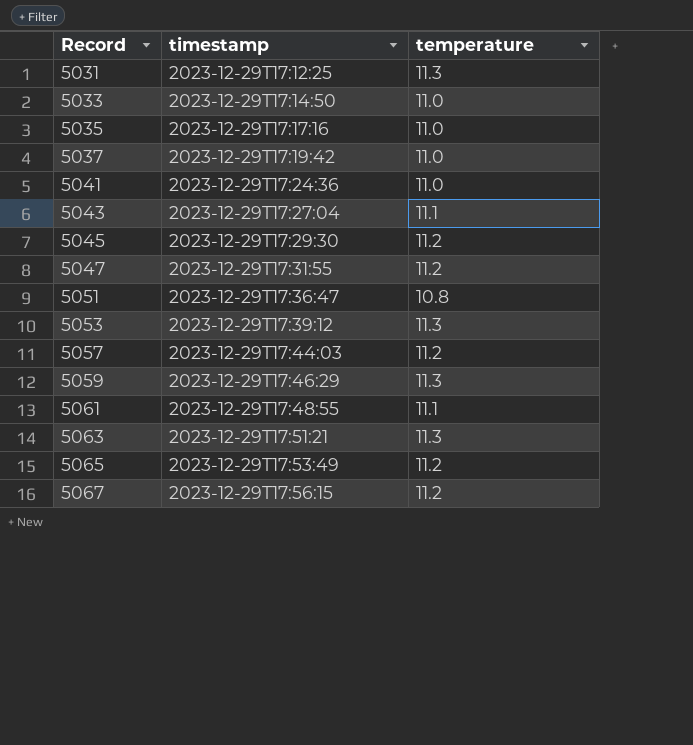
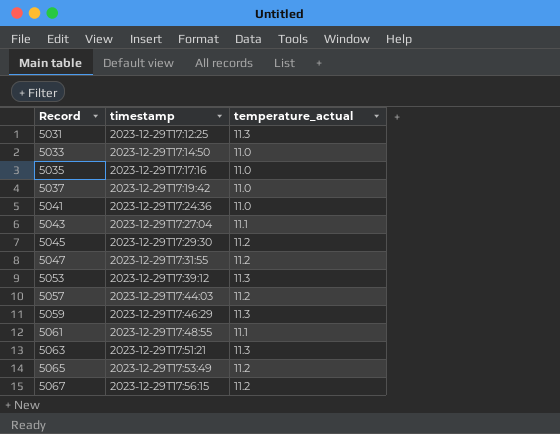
column name: temperature -> temperature_actual
row 5051: 2023-12-29T17:36:47 | 10.8 -> none

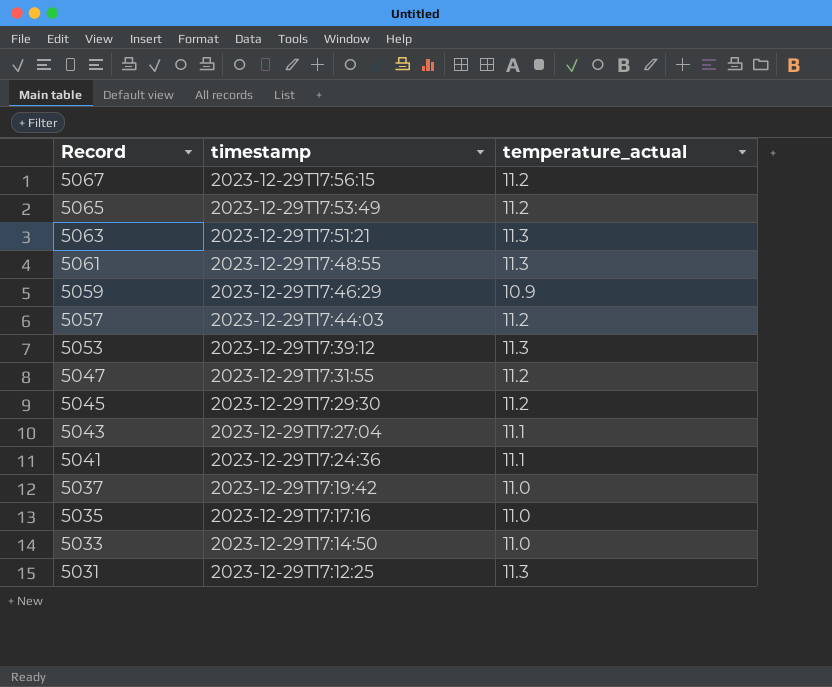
row order: Record ascending -> Record descending
5061 | temperature_actual: 11.1 -> 11.3
5059 | temperature_actual: 11.3 -> 10.9
5041 | temperature_actual: 11.0 -> 11.1

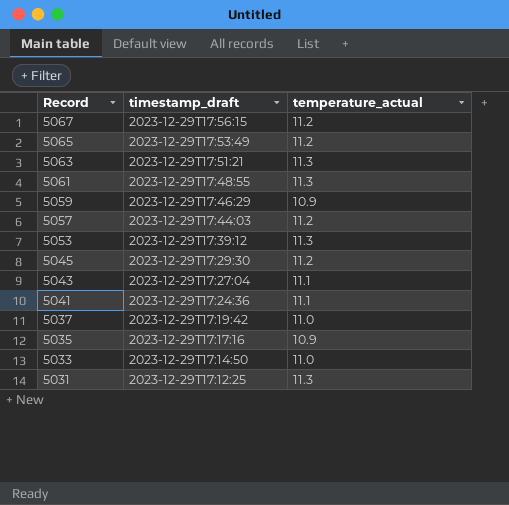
column name: timestamp -> timestamp_draft
row 5047: 2023-12-29T17:31:55 | 11.2 -> none
5035 | temperature_actual: 11.0 -> 10.9

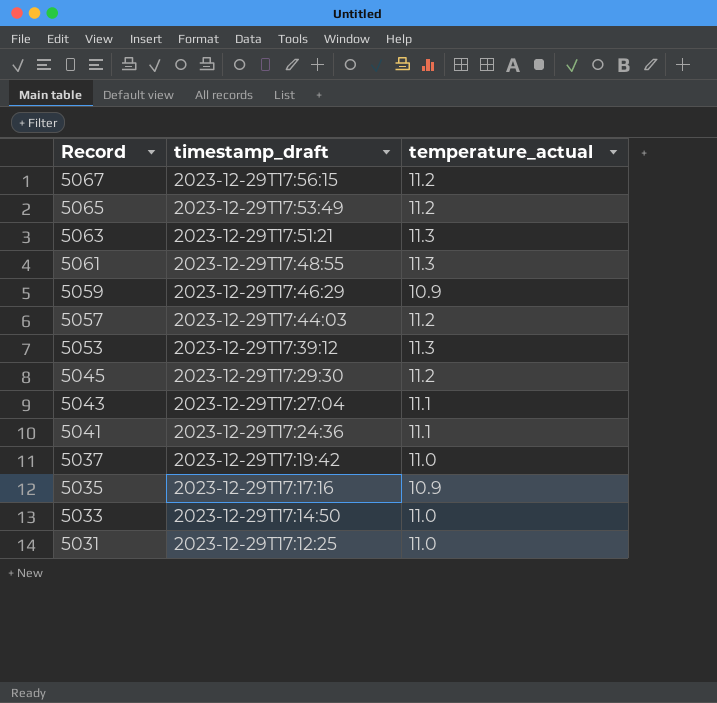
5031 | temperature_actual: 11.3 -> 11.0

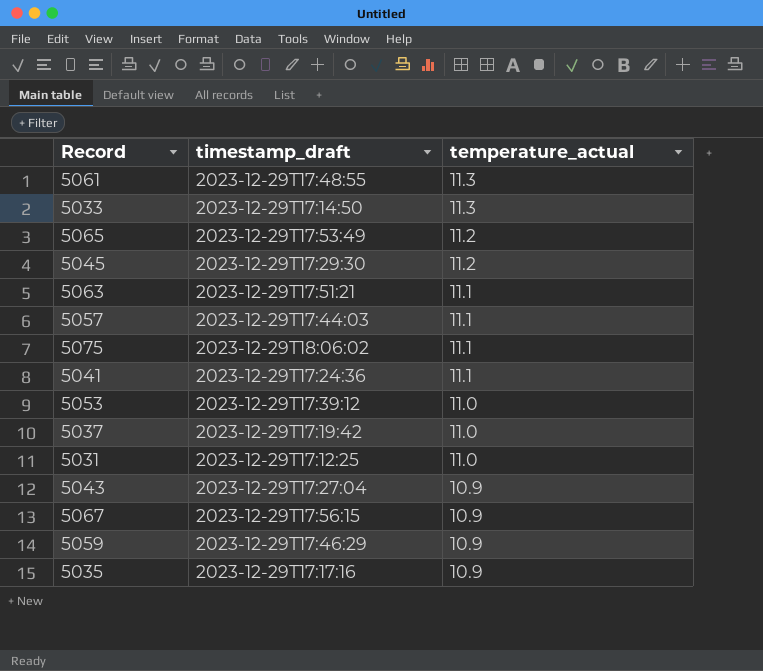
row order: Record descending -> temperature_actual descending
5033 | temperature_actual: 11.0 -> 11.3
5063 | temperature_actual: 11.3 -> 11.1
5057 | temperature_actual: 11.2 -> 11.1
row 5075: none -> 2023-12-29T18:06:02 | 11.1
5053 | temperature_actual: 11.3 -> 11.0
5043 | temperature_actual: 11.1 -> 10.9
5067 | temperature_actual: 11.2 -> 10.9

